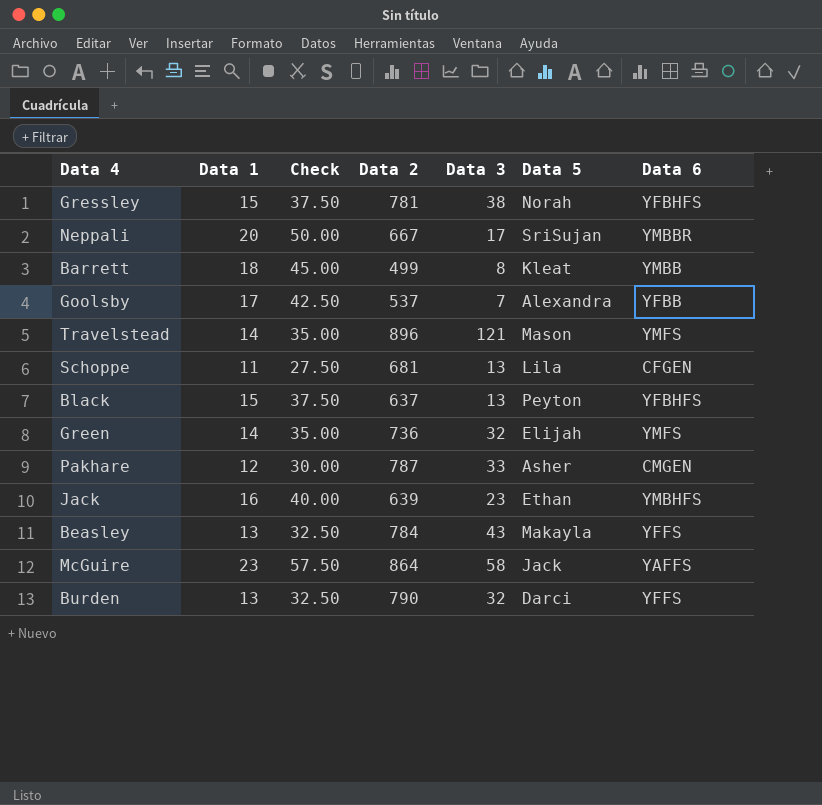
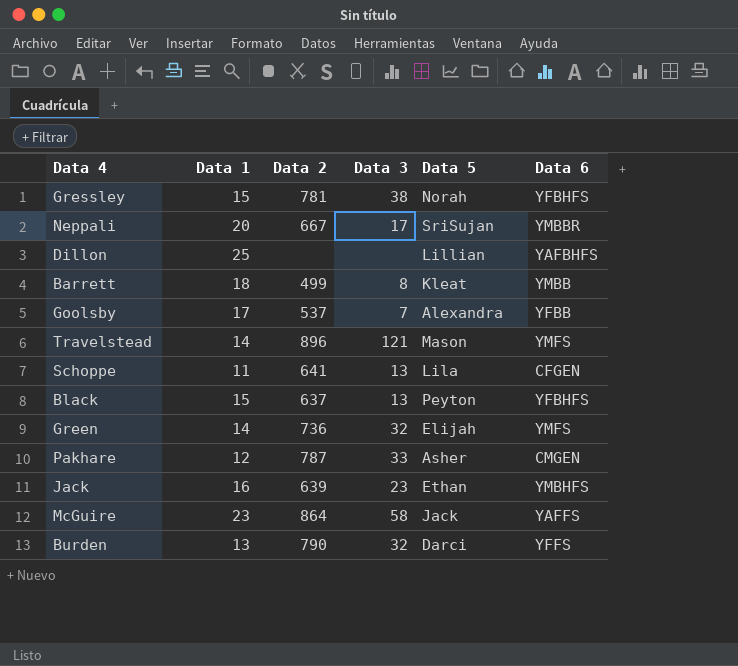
column Check | formula: [Data 1] * 2.5 -> none
row Beasley: 13 | 32.50 | 784 | 43 | Makayla | YFFS -> none
row Dillon: none -> 25 | none | none | Lillian | YAFBHFS
Schoppe | Data 2: 681 -> 641

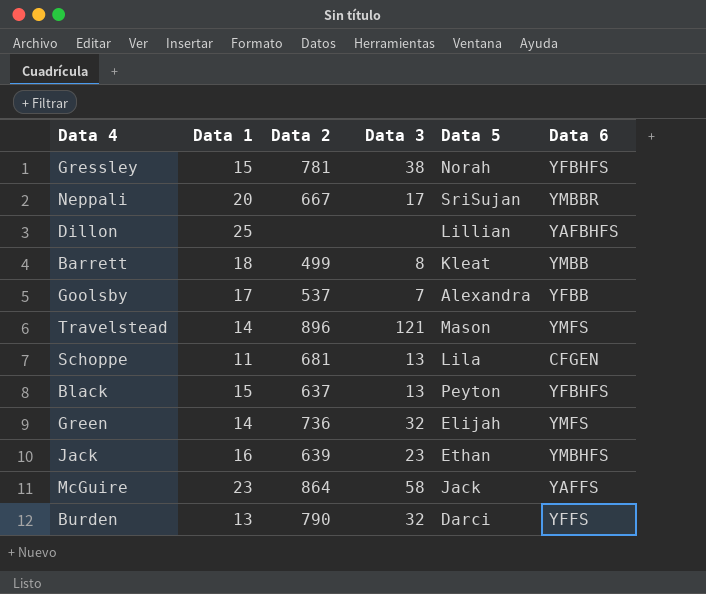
row Pakhare: 12 | 787 | 33 | Asher | CMGEN -> none
Schoppe | Data 2: 641 -> 681

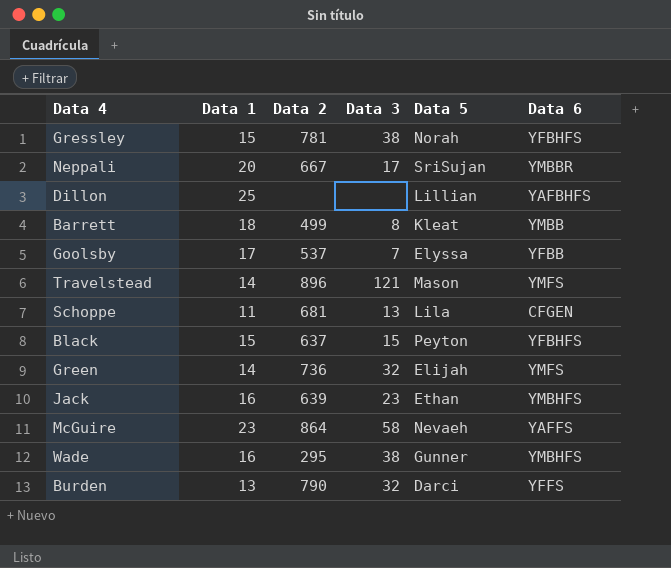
Goolsby | Data 5: Alexandra -> Elyssa
Black | Data 3: 13 -> 15
McGuire | Data 5: Jack -> Nevaeh
row Wade: none -> 16 | 295 | 38 | Gunner | YMBHFS

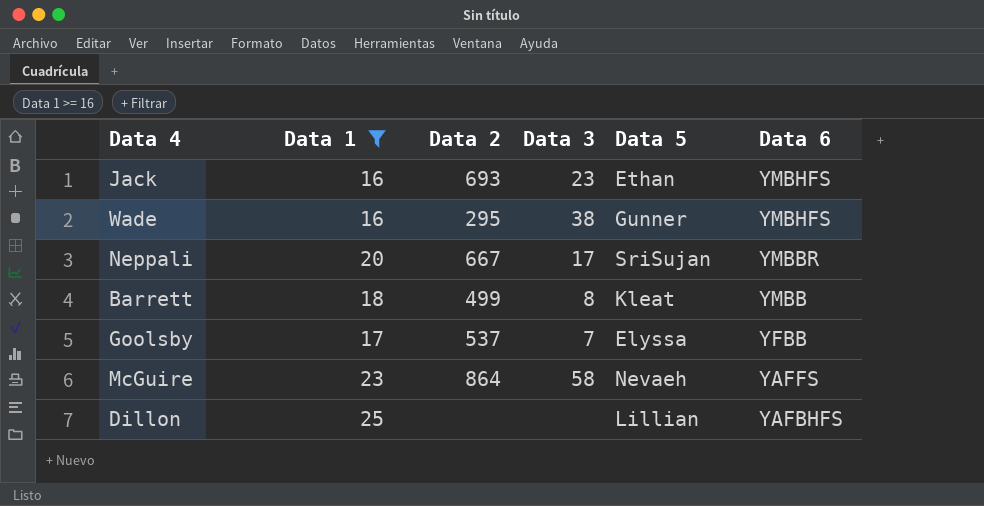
filter: none -> Data 1 >= 16
row order: none -> Data 6 descending
Jack | Data 2: 639 -> 693

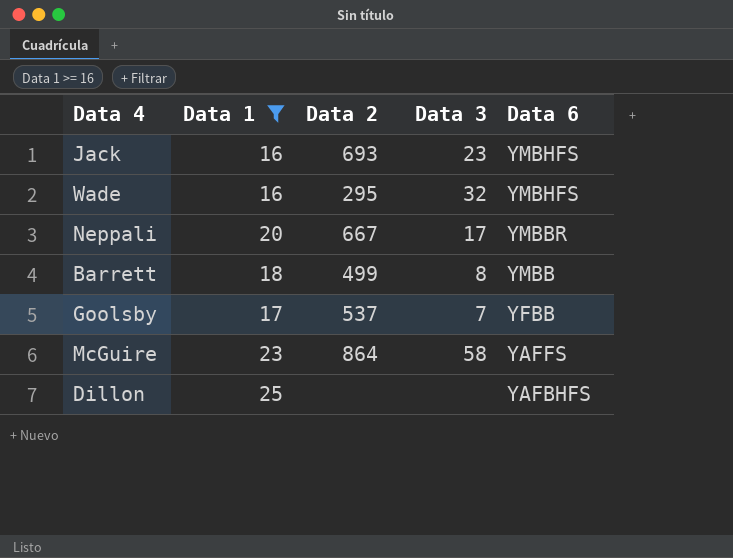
column Data 5 | position: 5 -> none
Wade | Data 3: 38 -> 32

